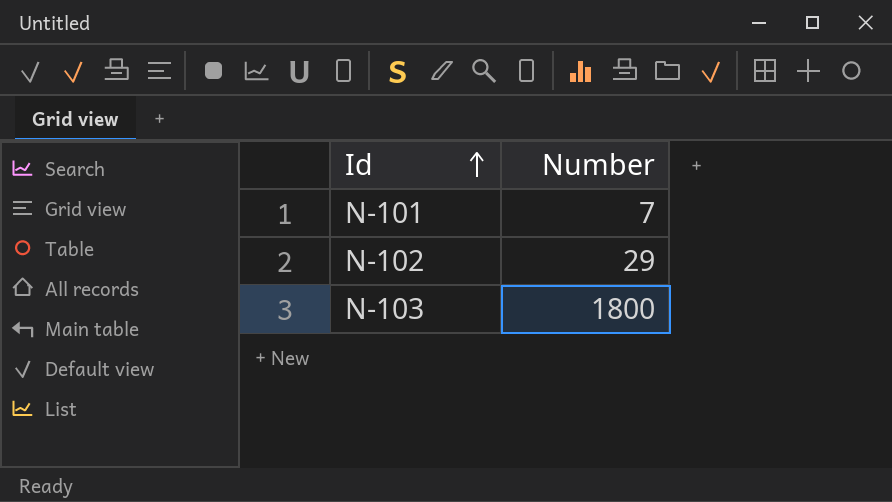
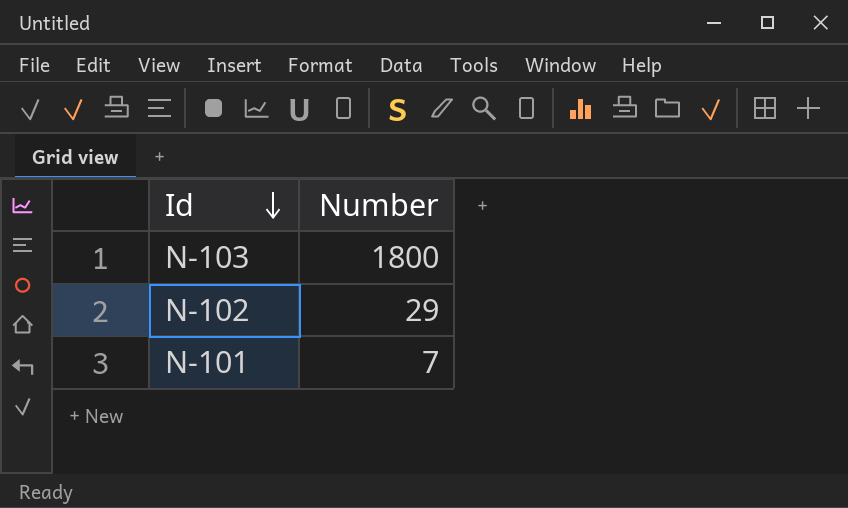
row order: Id ascending -> Id descending

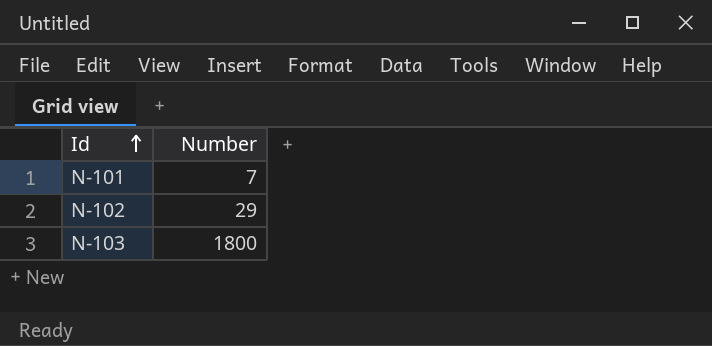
row order: Id descending -> Id ascending

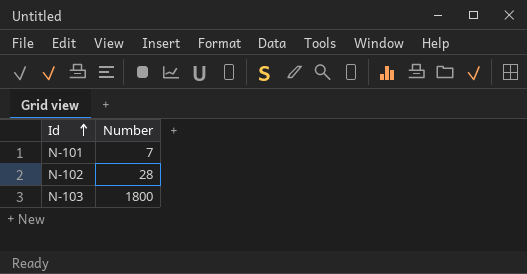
N-102 | Number: 29 -> 28

